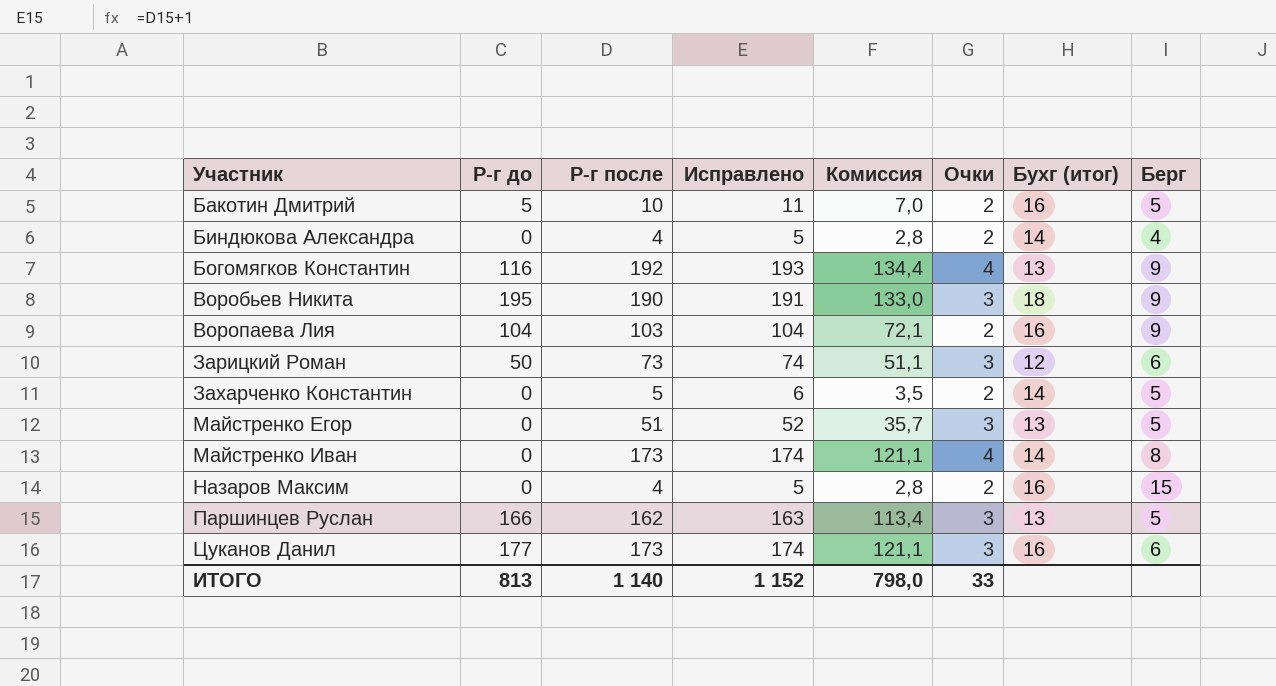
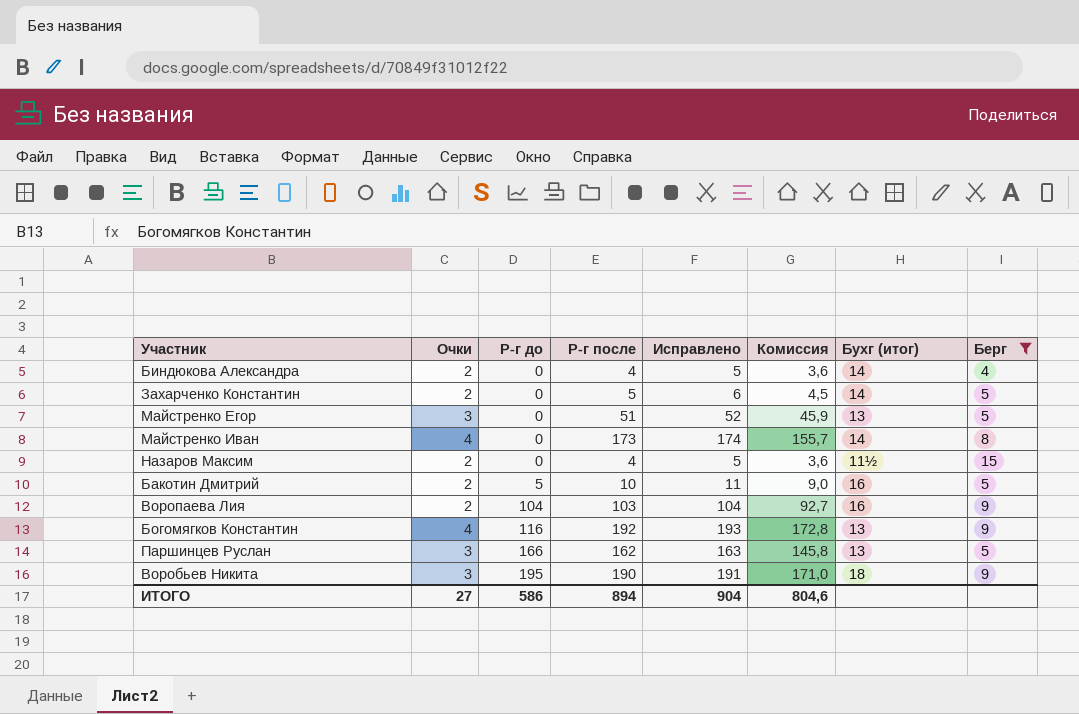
filter: none -> Берг != 6
row order: Участник ascending -> Р-г до ascending
column Очки | position: 6 -> 2
column Комиссия | formula: [Р-г после] * 0,7 -> [Р-г после] * 0,9
Назаров Максим | Бухг (итог): 16 -> 11½
ИТОГО | Очки: 33 -> 27
ИТОГО | Р-г до: 813 -> 586
ИТОГО | Р-г после: 1 140 -> 894
ИТОГО | Исправлено: 1 152 -> 904
ИТОГО | Комиссия: 798,0 -> 804,6

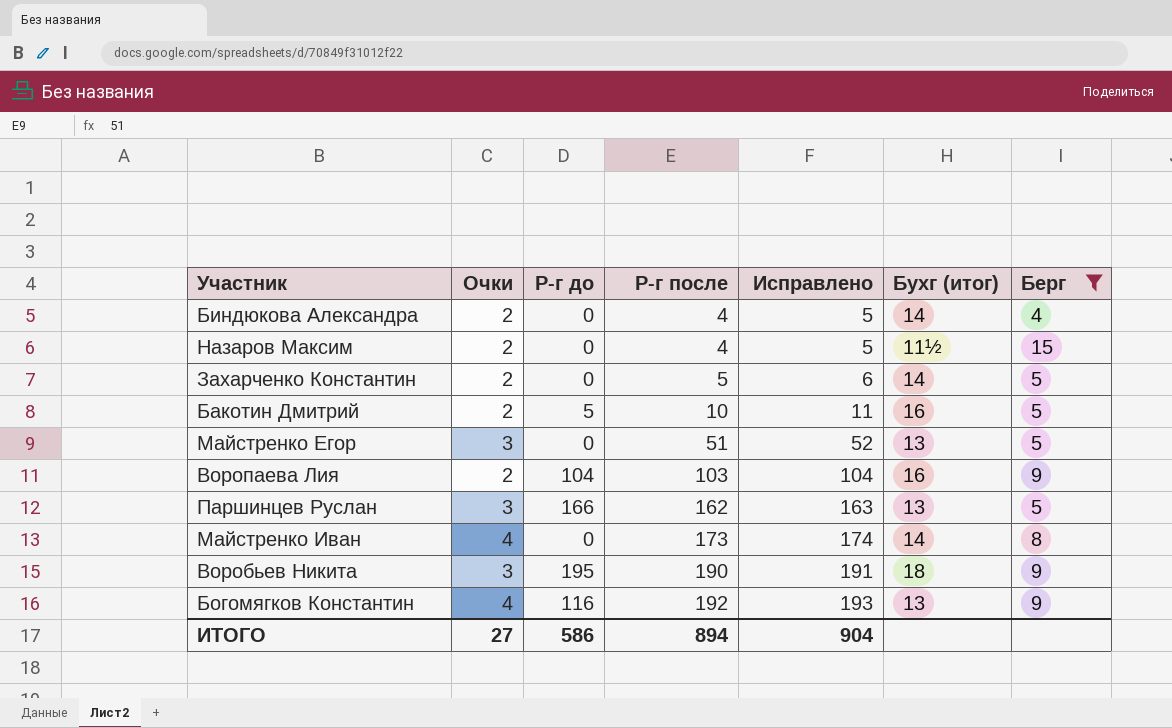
row order: Р-г до ascending -> Р-г после ascending
column Комиссия | formula: [Р-г после] * 0,9 -> none

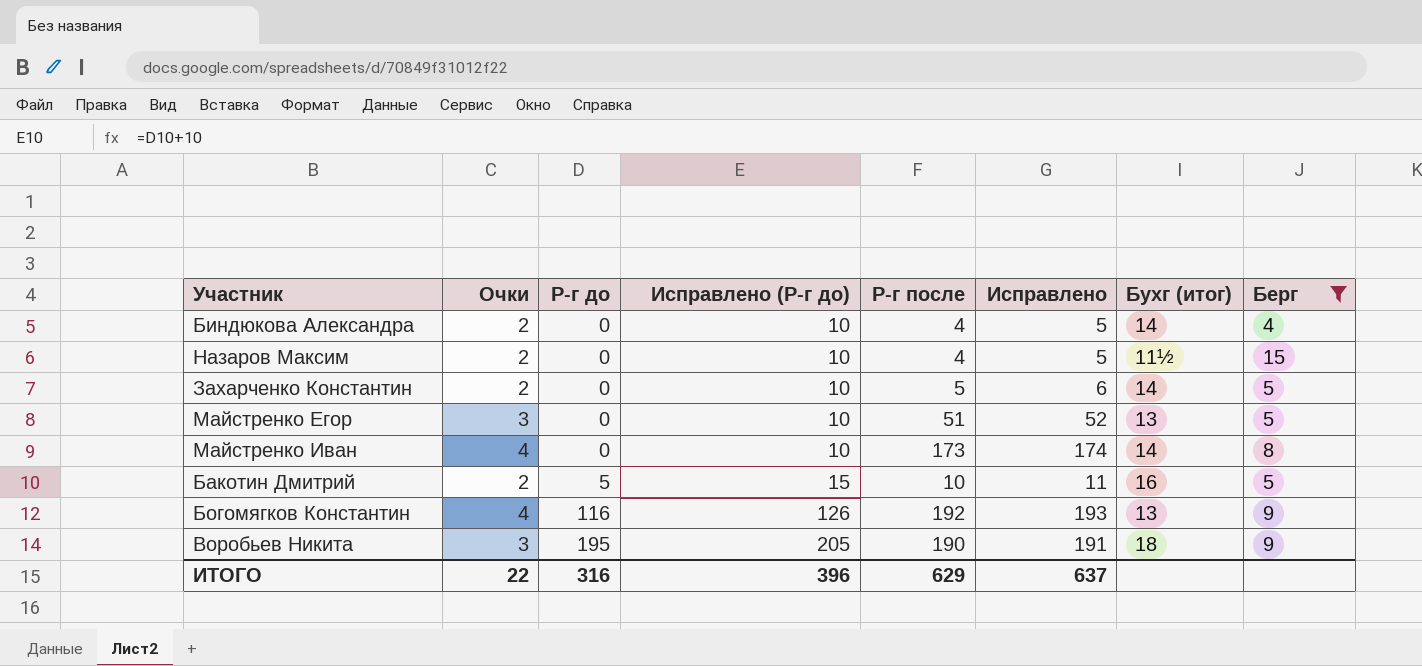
row order: Р-г после ascending -> Р-г до ascending
column Исправлено (Р-г до) | formula: none -> [Р-г до] + 10
row Воропаева Лия: 2 | 104 | 103 | 104 | 16 | 9 -> none
row Паршинцев Руслан: 3 | 166 | 162 | 163 | 13 | 5 -> none
ИТОГО | Очки: 27 -> 22
ИТОГО | Р-г до: 586 -> 316
ИТОГО | Р-г после: 894 -> 629
ИТОГО | Исправлено: 904 -> 637

